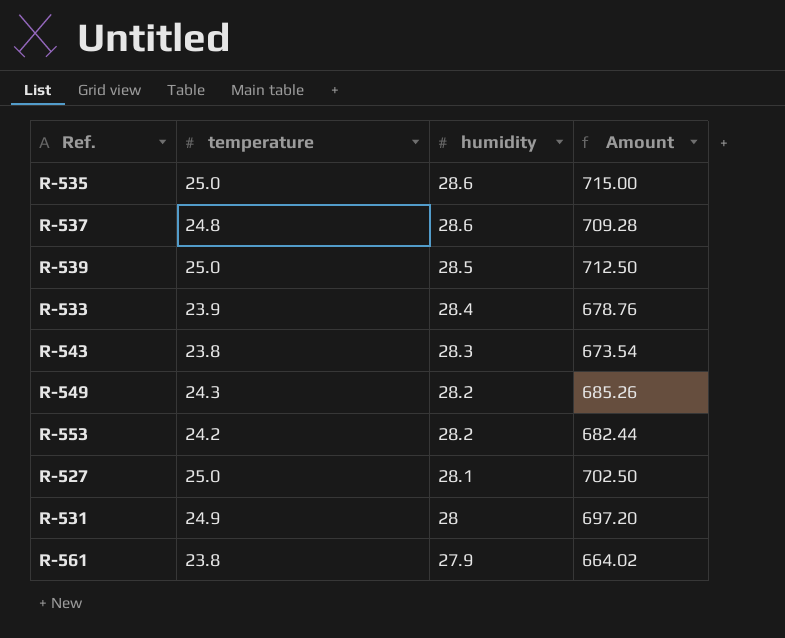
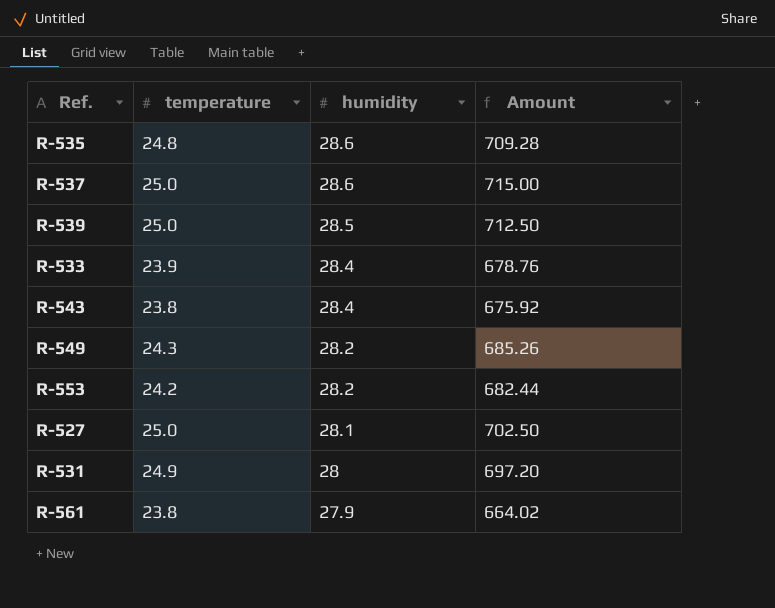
R-535 | temperature: 25.0 -> 24.8
R-535 | Amount: 715.00 -> 709.28
R-537 | temperature: 24.8 -> 25.0
R-537 | Amount: 709.28 -> 715.00
R-543 | humidity: 28.3 -> 28.4
R-543 | Amount: 673.54 -> 675.92

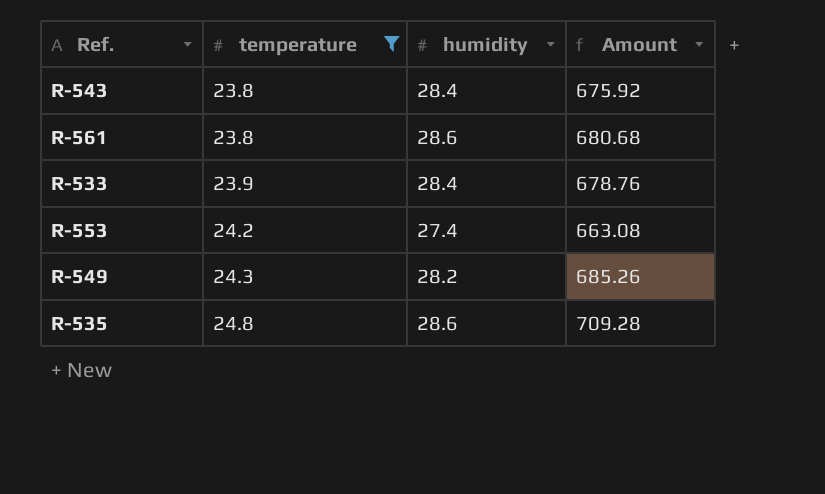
filter: none -> temperature <= 24.8
row order: humidity descending -> temperature ascending
R-561 | humidity: 27.9 -> 28.6
R-561 | Amount: 664.02 -> 680.68
R-553 | humidity: 28.2 -> 27.4
R-553 | Amount: 682.44 -> 663.08

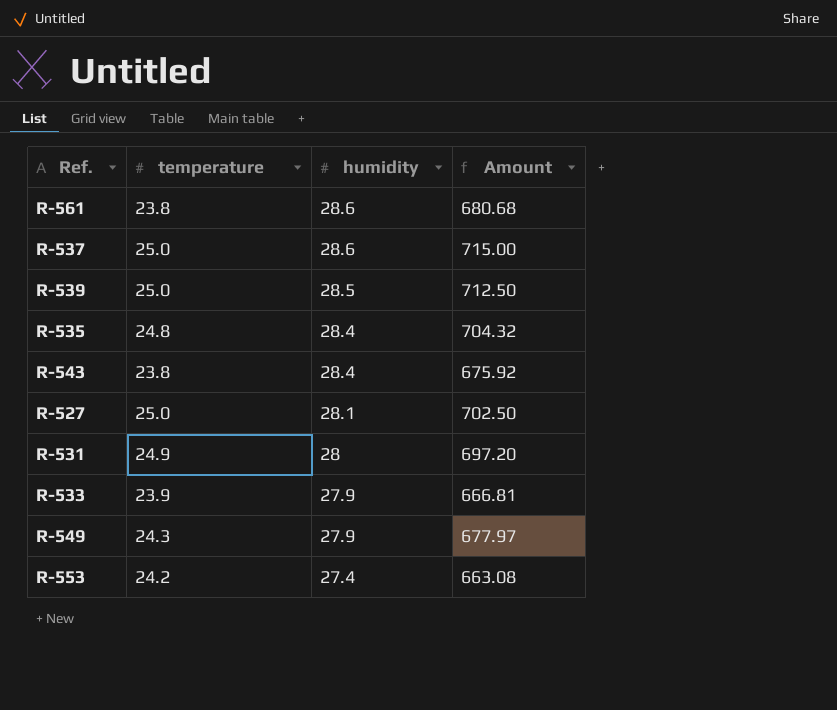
filter: temperature <= 24.8 -> none
row order: temperature ascending -> humidity descending
R-535 | humidity: 28.6 -> 28.4
R-535 | Amount: 709.28 -> 704.32
R-533 | humidity: 28.4 -> 27.9
R-533 | Amount: 678.76 -> 666.81
R-549 | humidity: 28.2 -> 27.9
R-549 | Amount: 685.26 -> 677.97

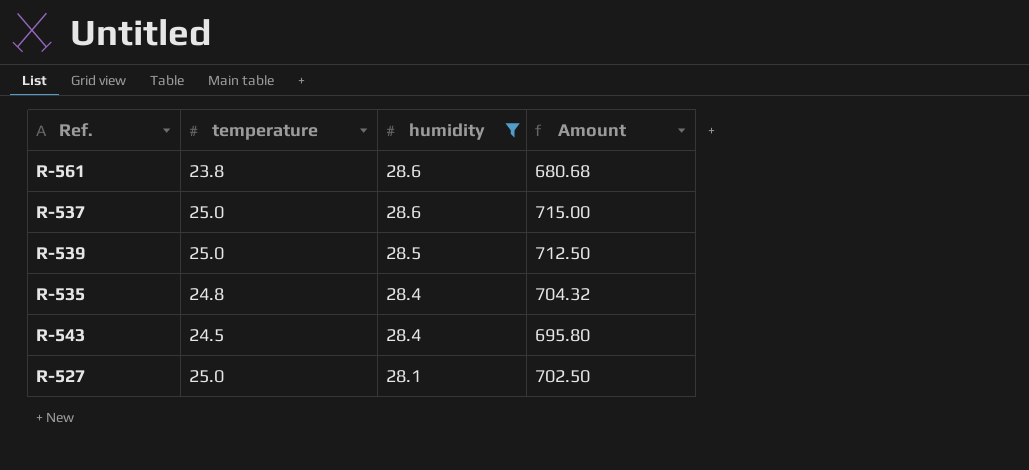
filter: none -> humidity >= 28.1
R-543 | temperature: 23.8 -> 24.5
R-543 | Amount: 675.92 -> 695.80

